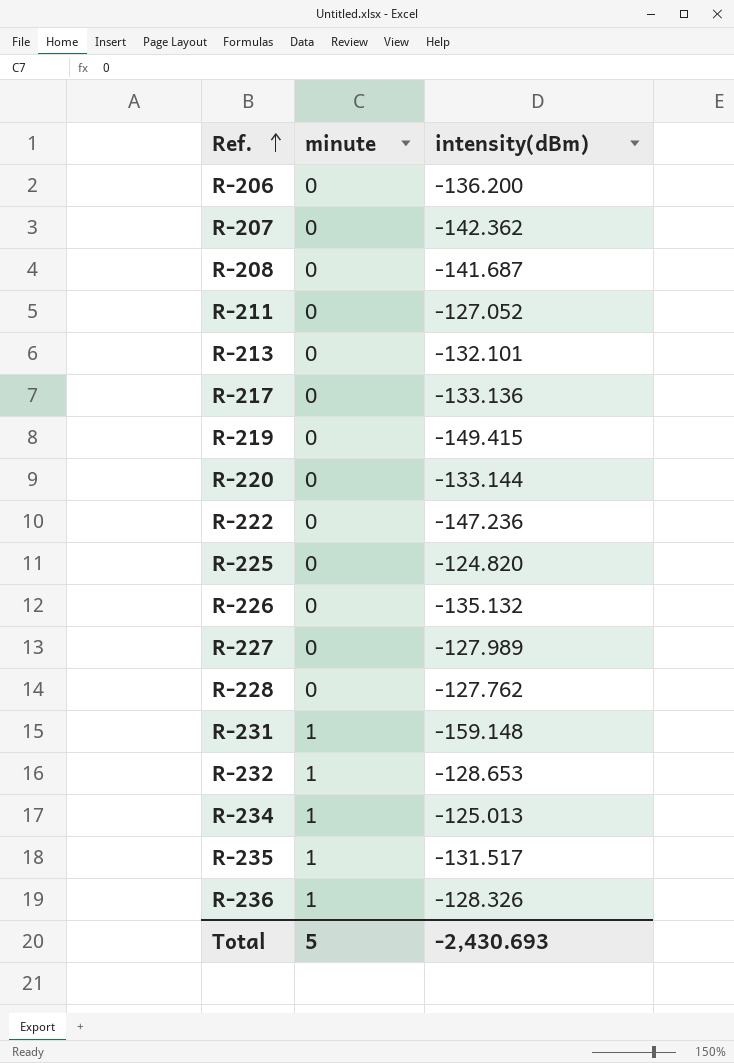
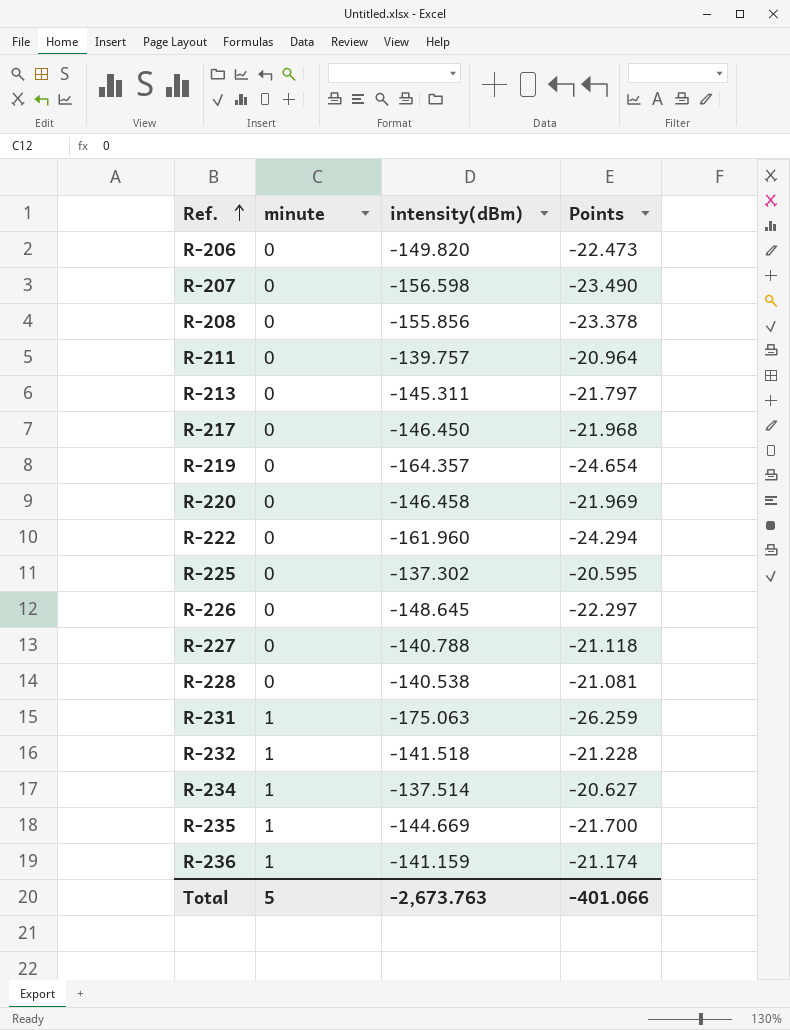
column Points | formula: none -> [intensity(dBm)] * 0.15
R-206 | intensity(dBm): -136.200 -> -149.820
R-207 | intensity(dBm): -142.362 -> -156.598
R-208 | intensity(dBm): -141.687 -> -155.856
R-211 | intensity(dBm): -127.052 -> -139.757
R-213 | intensity(dBm): -132.101 -> -145.311
R-217 | intensity(dBm): -133.136 -> -146.450
R-219 | intensity(dBm): -149.415 -> -164.357
R-220 | intensity(dBm): -133.144 -> -146.458
R-222 | intensity(dBm): -147.236 -> -161.960
R-225 | intensity(dBm): -124.820 -> -137.302
R-226 | intensity(dBm): -135.132 -> -148.645
R-227 | intensity(dBm): -127.989 -> -140.788
R-228 | intensity(dBm): -127.762 -> -140.538
R-231 | intensity(dBm): -159.148 -> -175.063
R-232 | intensity(dBm): -128.653 -> -141.518
R-234 | intensity(dBm): -125.013 -> -137.514
R-235 | intensity(dBm): -131.517 -> -144.669
R-236 | intensity(dBm): -128.326 -> -141.159
Total | intensity(dBm): -2,430.693 -> -2,673.763

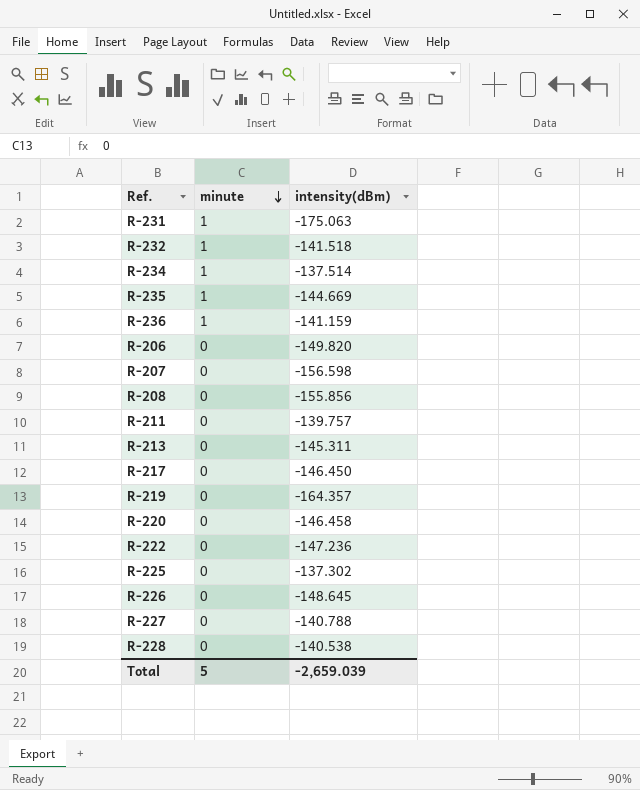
row order: Ref. ascending -> minute descending
column Points | formula: [intensity(dBm)] * 0.15 -> none
R-222 | intensity(dBm): -161.960 -> -147.236
Total | intensity(dBm): -2,673.763 -> -2,659.039

